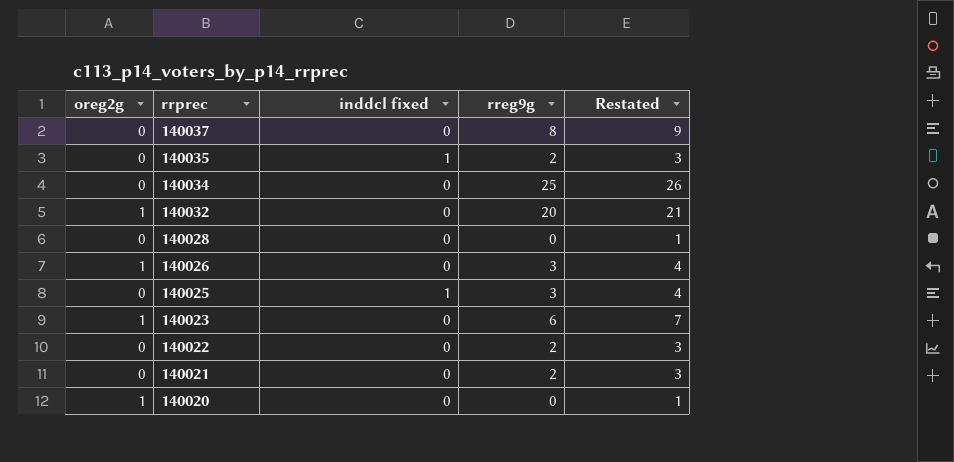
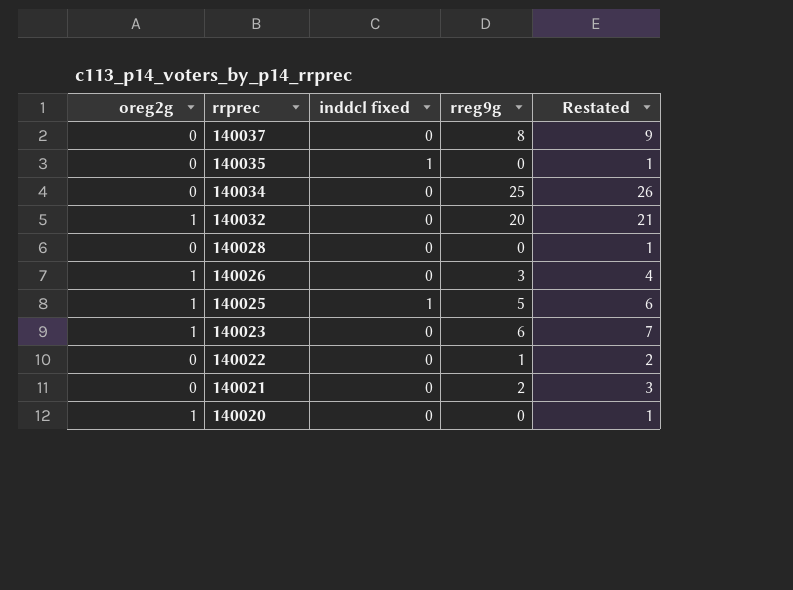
140035 | rreg9g: 2 -> 0
140035 | Restated: 3 -> 1
140025 | oreg2g: 0 -> 1
140025 | rreg9g: 3 -> 5
140025 | Restated: 4 -> 6
140022 | rreg9g: 2 -> 1
140022 | Restated: 3 -> 2

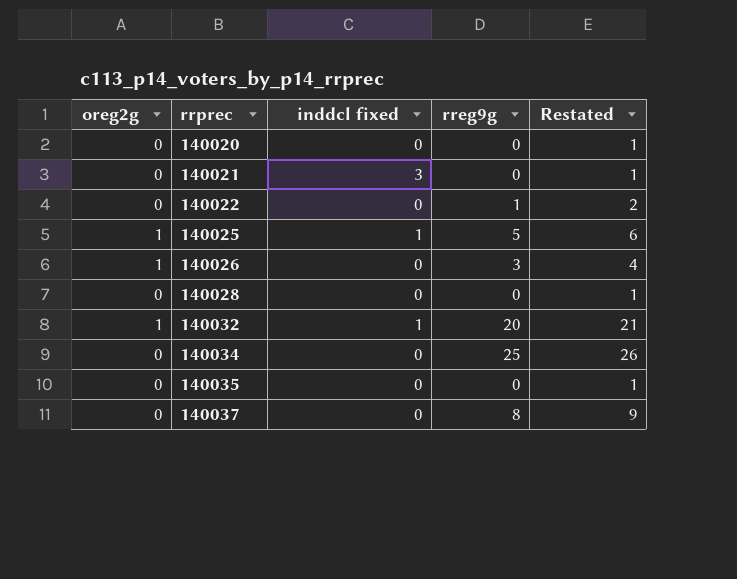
row order: rrprec descending -> rrprec ascending
row 140023: 1 | 0 | 6 | 7 -> none
140020 | oreg2g: 1 -> 0
140021 | inddcl fixed: 0 -> 3
140021 | rreg9g: 2 -> 0
140021 | Restated: 3 -> 1
140032 | inddcl fixed: 0 -> 1
140035 | inddcl fixed: 1 -> 0

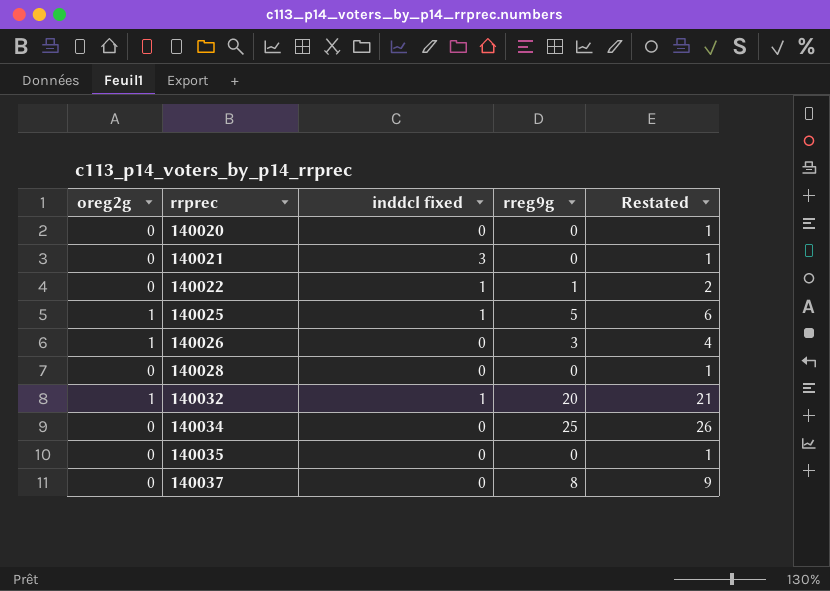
140022 | inddcl fixed: 0 -> 1

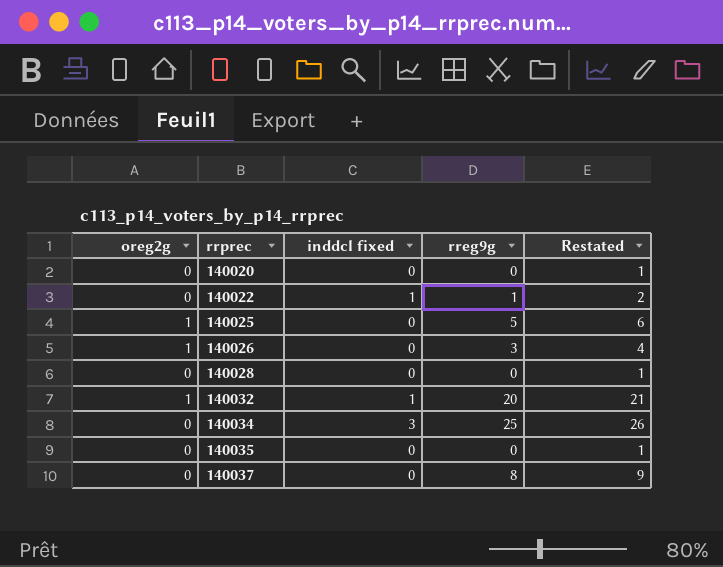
row 140021: 0 | 3 | 0 | 1 -> none
140025 | inddcl fixed: 1 -> 0
140034 | inddcl fixed: 0 -> 3

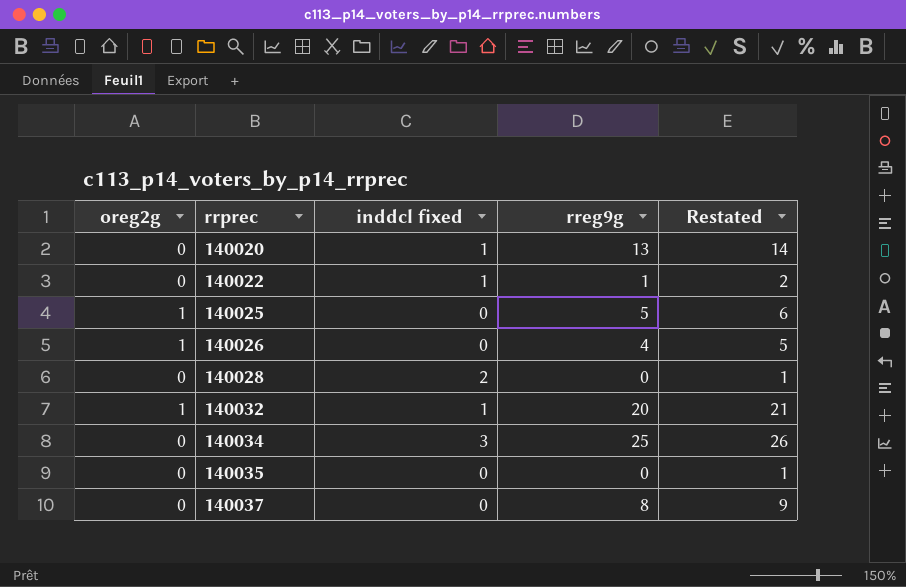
140020 | inddcl fixed: 0 -> 1
140020 | rreg9g: 0 -> 13
140020 | Restated: 1 -> 14
140026 | rreg9g: 3 -> 4
140026 | Restated: 4 -> 5
140028 | inddcl fixed: 0 -> 2

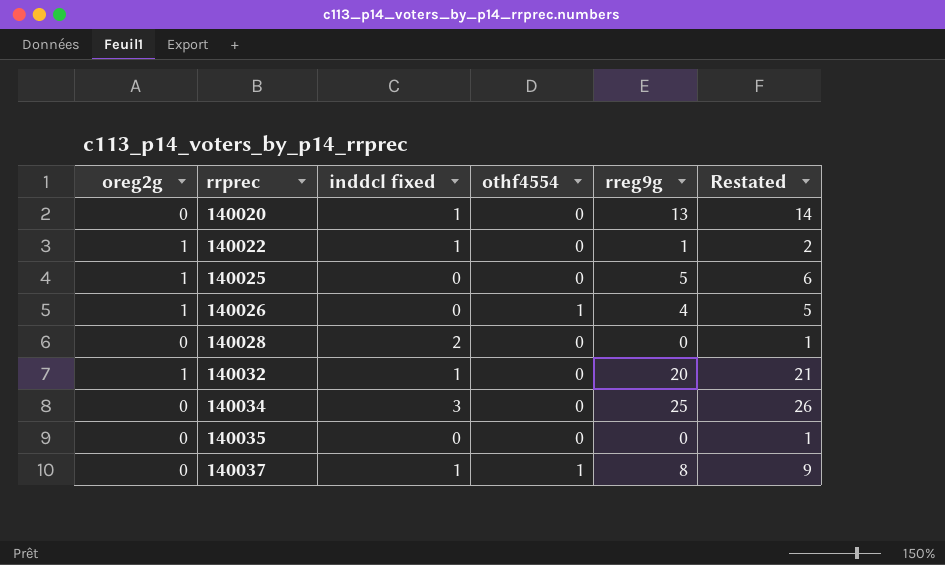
column othf4554 | position: none -> 4
140022 | oreg2g: 0 -> 1
140037 | inddcl fixed: 0 -> 1

